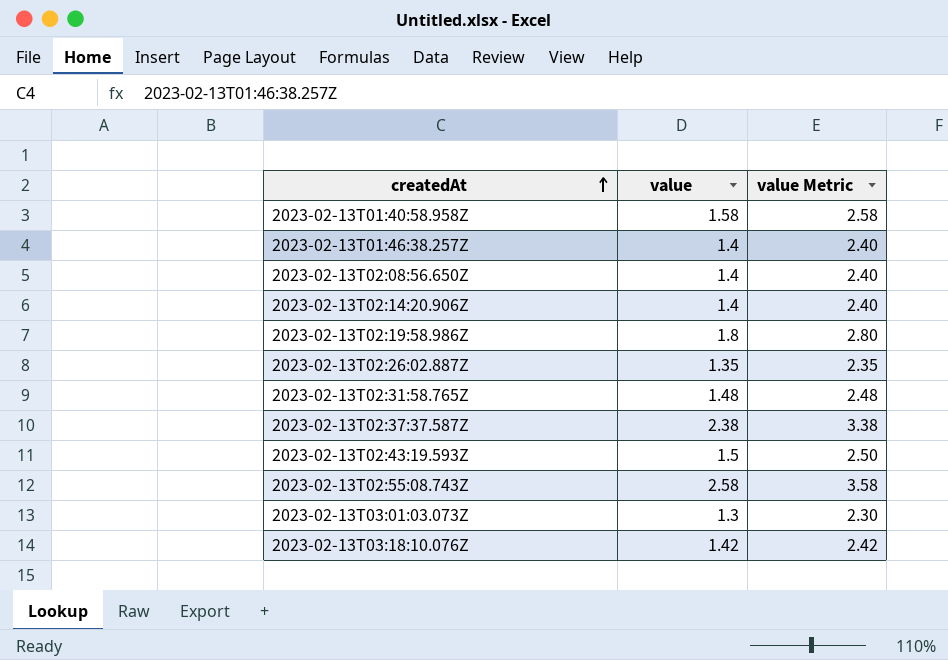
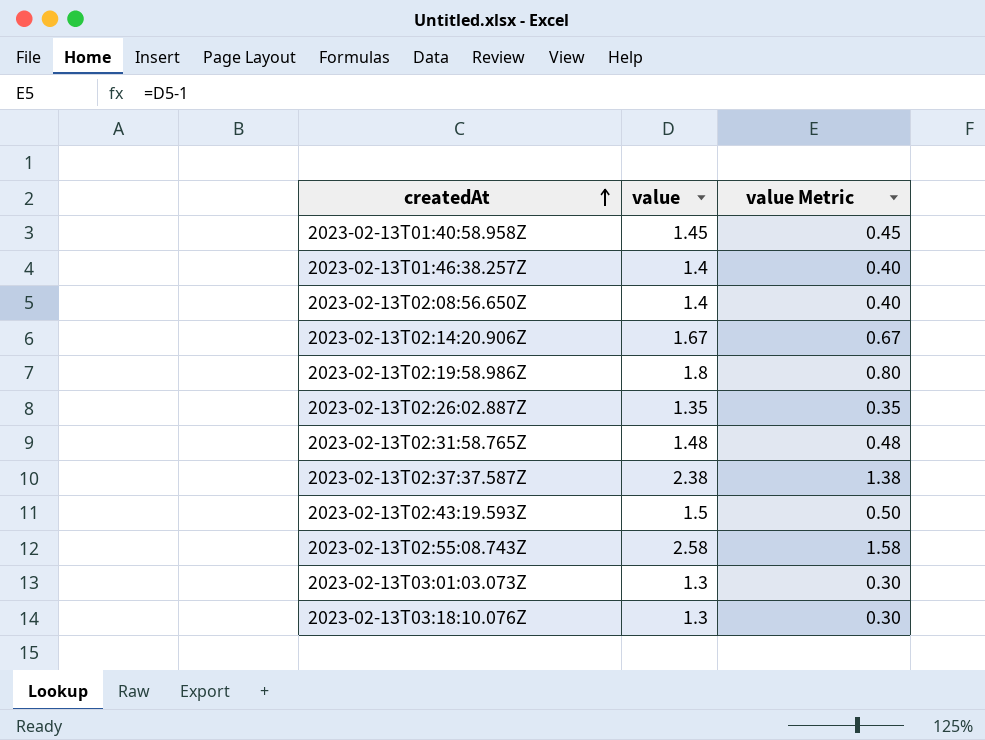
column value Metric | formula: [value] + 1 -> [value] - 1
2023-02-13T01:40:58.958Z | value: 1.58 -> 1.45
2023-02-13T02:14:20.906Z | value: 1.4 -> 1.67
2023-02-13T03:18:10.076Z | value: 1.42 -> 1.3

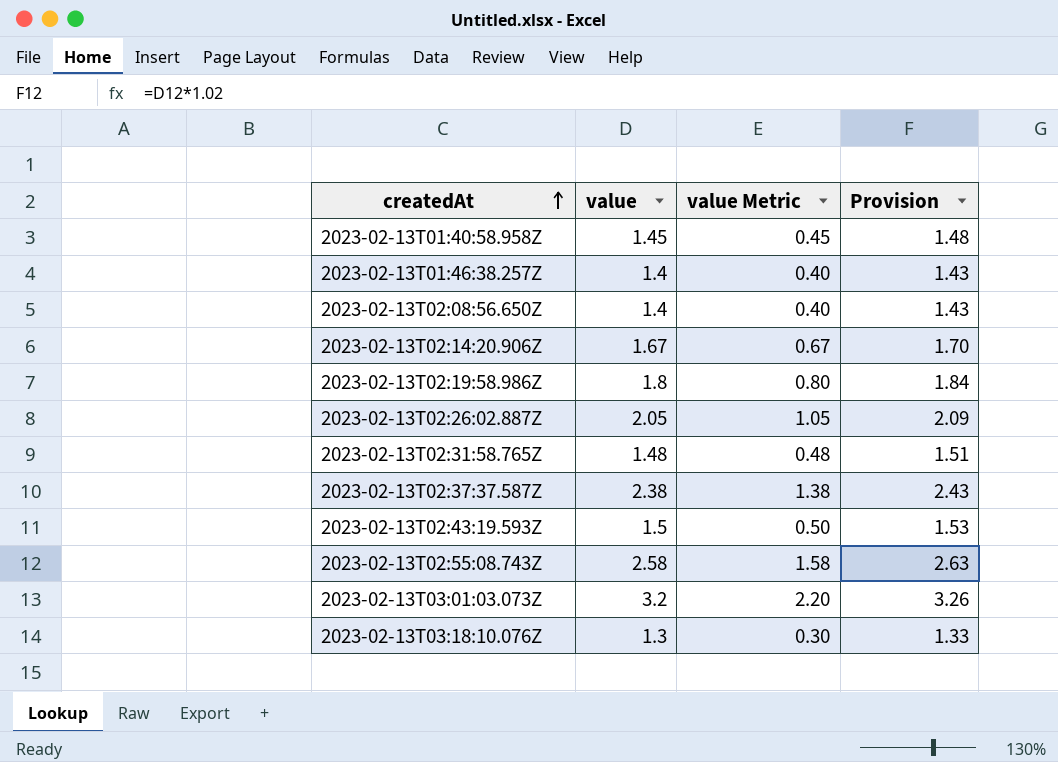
column Provision | formula: none -> [value] * 1.02
2023-02-13T02:26:02.887Z | value: 1.35 -> 2.05
2023-02-13T02:26:02.887Z | value Metric: 0.35 -> 1.05
2023-02-13T03:01:03.073Z | value: 1.3 -> 3.2
2023-02-13T03:01:03.073Z | value Metric: 0.30 -> 2.20

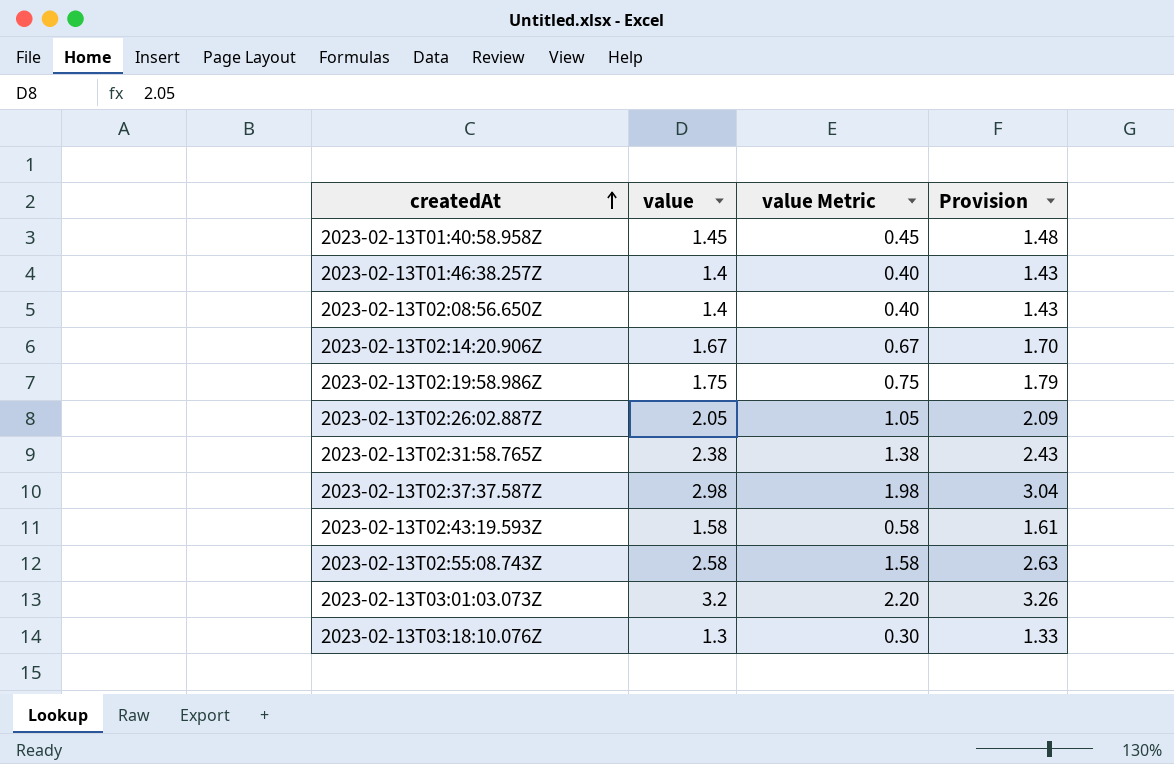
2023-02-13T02:19:58.986Z | value: 1.8 -> 1.75
2023-02-13T02:19:58.986Z | value Metric: 0.80 -> 0.75
2023-02-13T02:19:58.986Z | Provision: 1.84 -> 1.79
2023-02-13T02:31:58.765Z | value: 1.48 -> 2.38
2023-02-13T02:31:58.765Z | value Metric: 0.48 -> 1.38
2023-02-13T02:31:58.765Z | Provision: 1.51 -> 2.43
2023-02-13T02:37:37.587Z | value: 2.38 -> 2.98
2023-02-13T02:37:37.587Z | value Metric: 1.38 -> 1.98
2023-02-13T02:37:37.587Z | Provision: 2.43 -> 3.04
2023-02-13T02:43:19.593Z | value: 1.5 -> 1.58
2023-02-13T02:43:19.593Z | value Metric: 0.50 -> 0.58
2023-02-13T02:43:19.593Z | Provision: 1.53 -> 1.61

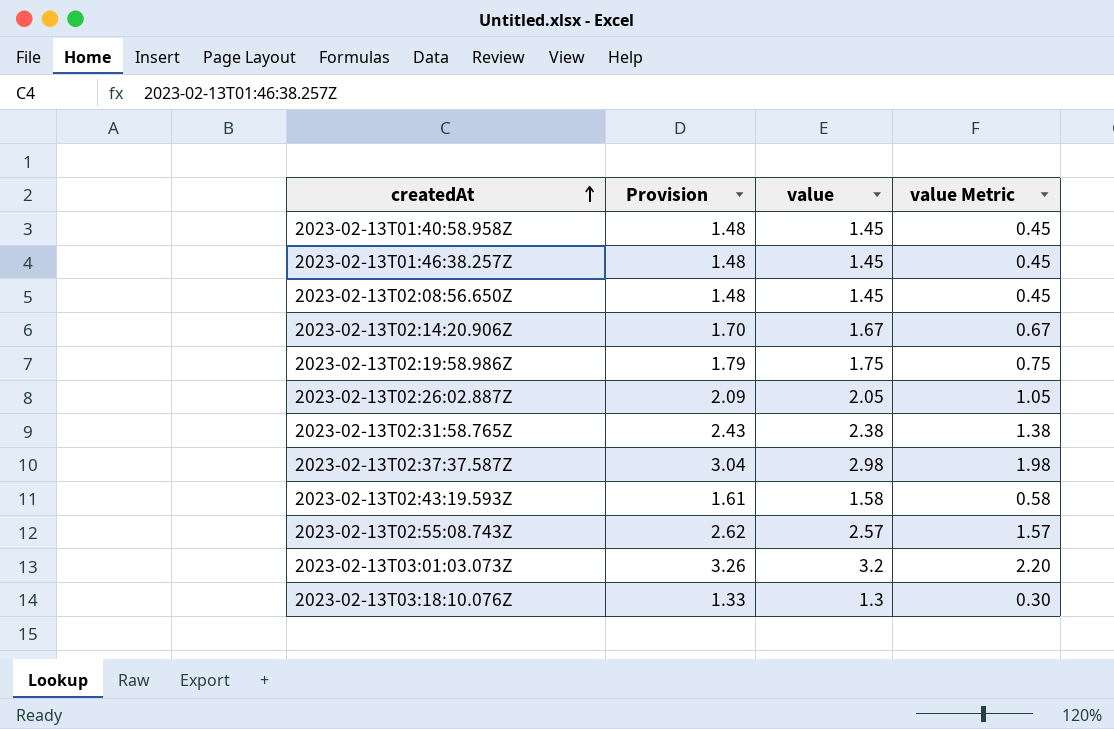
column Provision | position: 4 -> 2
2023-02-13T01:46:38.257Z | Provision: 1.43 -> 1.48
2023-02-13T01:46:38.257Z | value: 1.4 -> 1.45
2023-02-13T01:46:38.257Z | value Metric: 0.40 -> 0.45
2023-02-13T02:08:56.650Z | Provision: 1.43 -> 1.48
2023-02-13T02:08:56.650Z | value: 1.4 -> 1.45
2023-02-13T02:08:56.650Z | value Metric: 0.40 -> 0.45
2023-02-13T02:55:08.743Z | Provision: 2.63 -> 2.62
2023-02-13T02:55:08.743Z | value: 2.58 -> 2.57
2023-02-13T02:55:08.743Z | value Metric: 1.58 -> 1.57

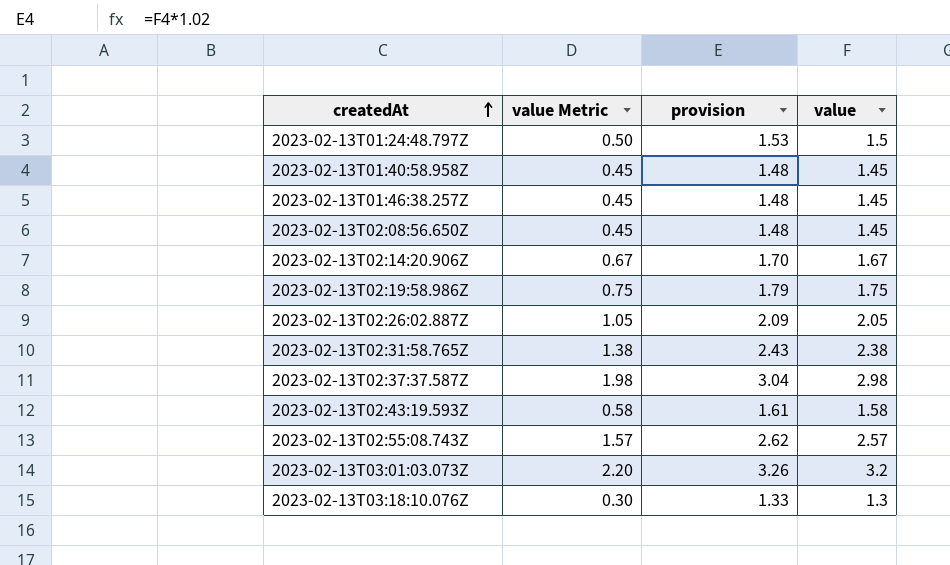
column value Metric | position: 4 -> 2
column name: Provision -> provision
row 2023-02-13T01:24:48.797Z: none -> 0.50 | 1.53 | 1.5

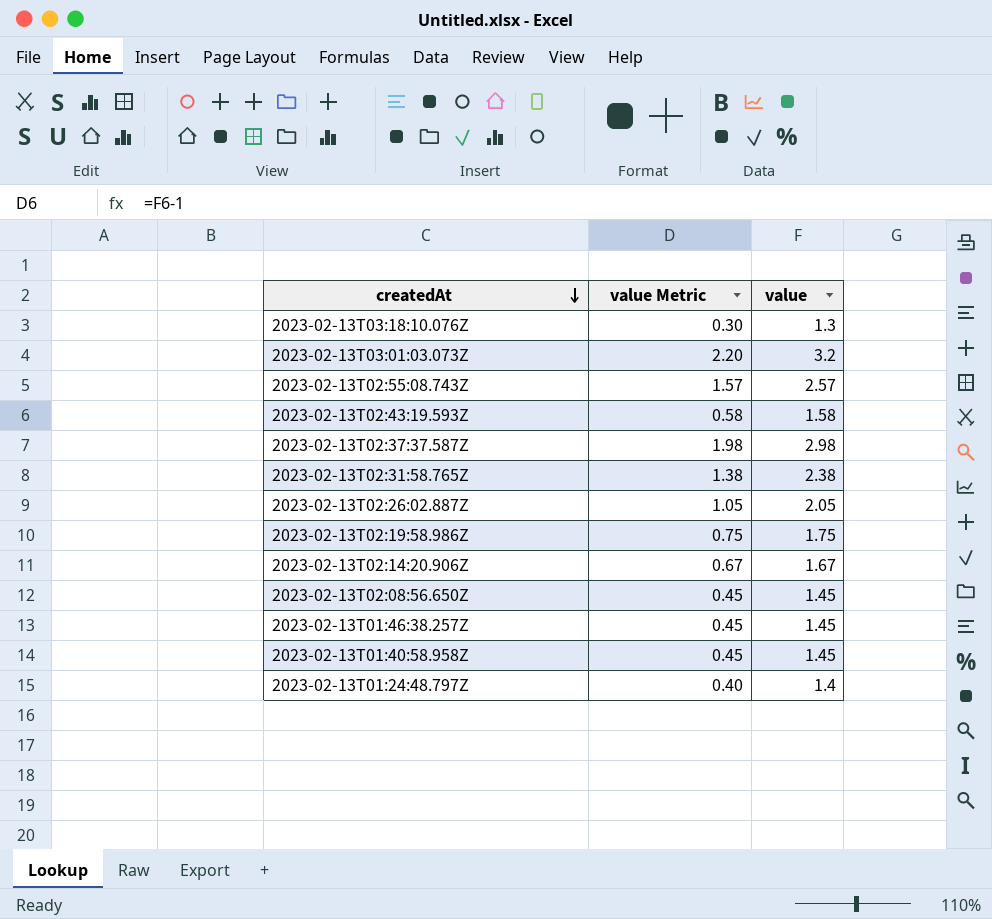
row order: createdAt ascending -> createdAt descending
column provision | formula: [value] * 1.02 -> none
2023-02-13T01:24:48.797Z | value Metric: 0.50 -> 0.40
2023-02-13T01:24:48.797Z | value: 1.5 -> 1.4

